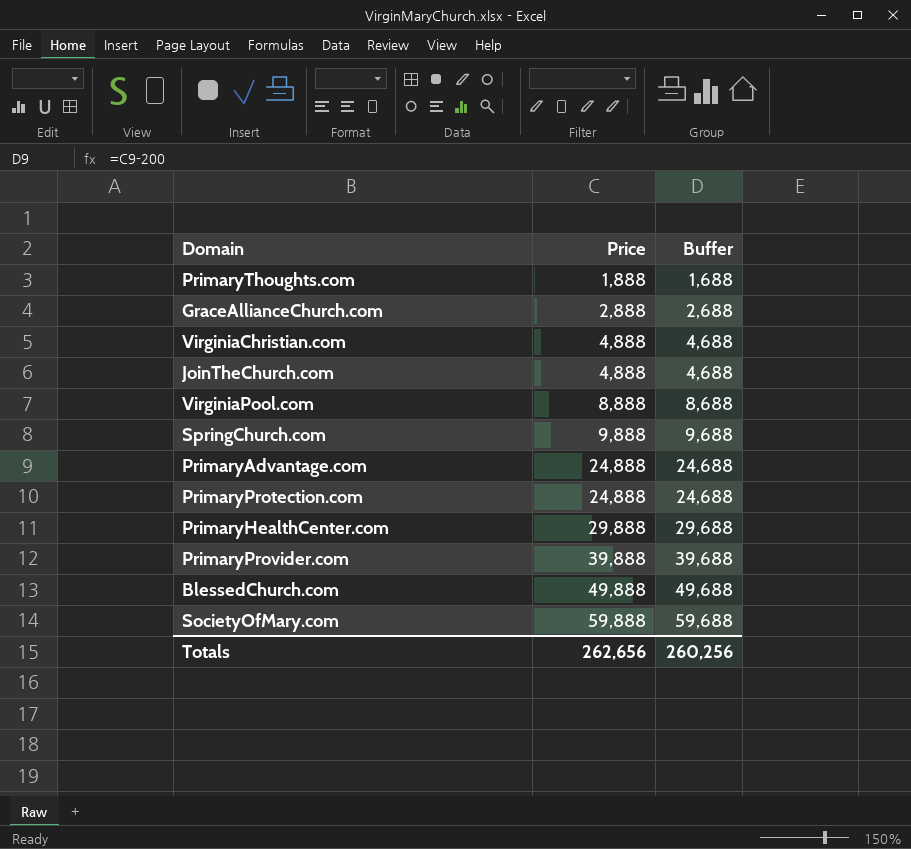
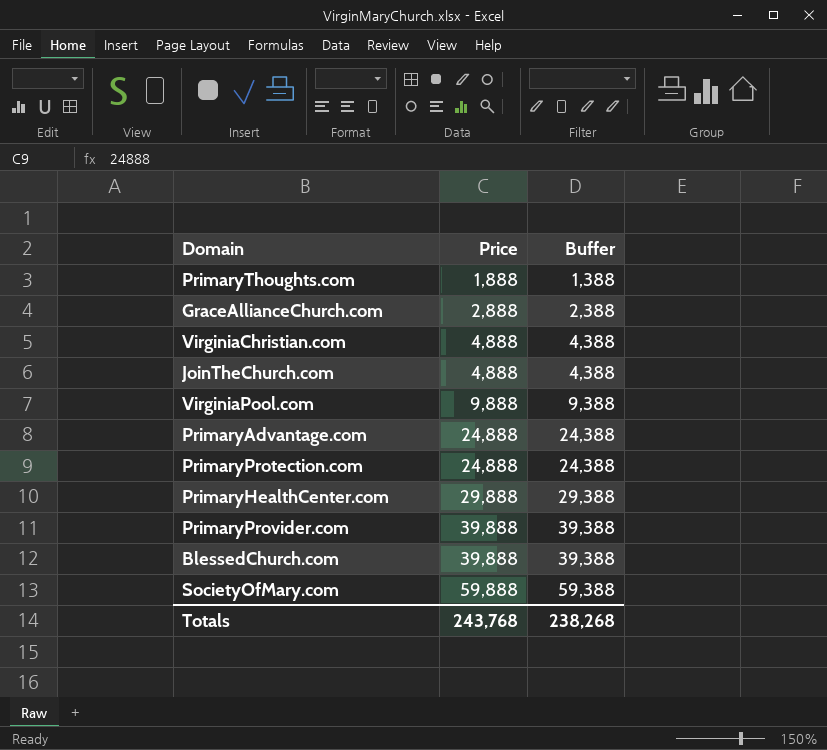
column Buffer | formula: [Price] - 200 -> [Price] - 500
row SpringChurch.com: 9,888 | 9,688 -> none
VirginiaPool.com | Price: 8,888 -> 9,888
BlessedChurch.com | Price: 49,888 -> 39,888
Totals | Price: 262,656 -> 243,768
Totals | Buffer: 260,256 -> 238,268

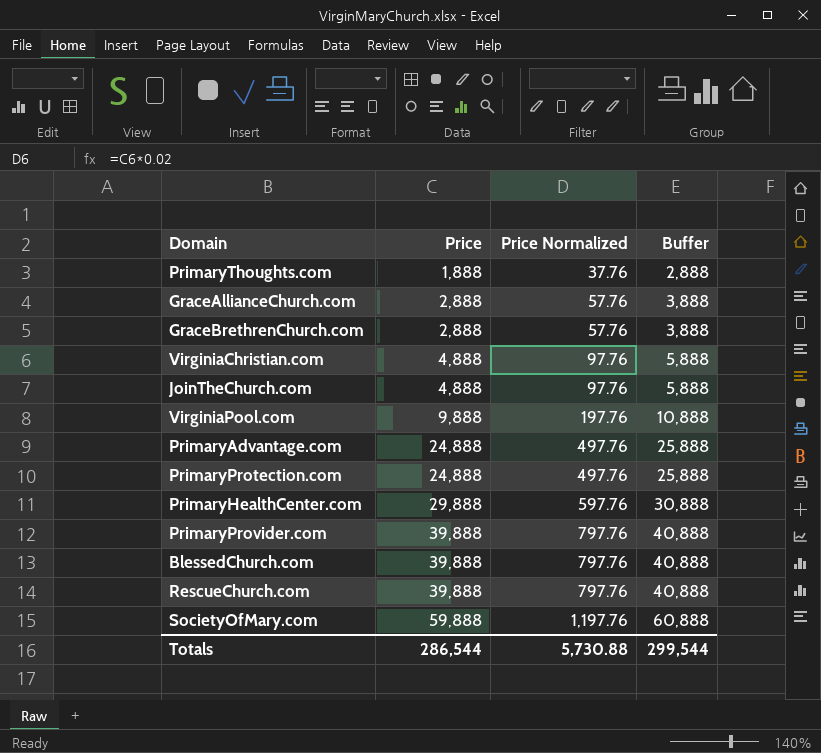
column Price Normalized | formula: none -> [Price] * 0.02
column Buffer | formula: [Price] - 500 -> [Price] + 1000
row GraceBrethrenChurch.com: none -> 2,888 | 57.76 | 3,888
row RescueChurch.com: none -> 39,888 | 797.76 | 40,888
Totals | Price: 243,768 -> 286,544
Totals | Buffer: 238,268 -> 299,544

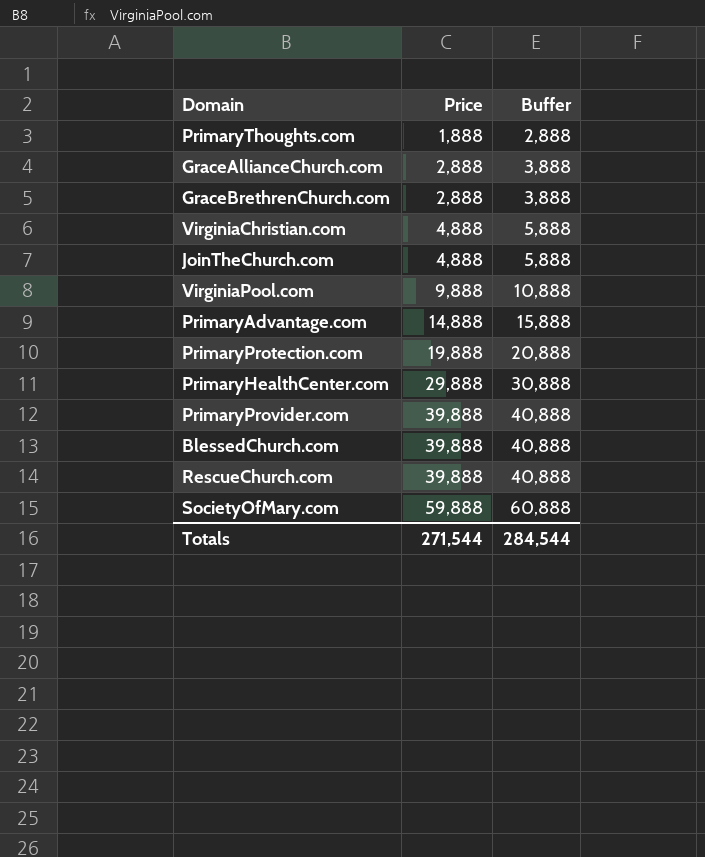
column Price Normalized | formula: [Price] * 0.02 -> none
PrimaryAdvantage.com | Price: 24,888 -> 14,888
PrimaryAdvantage.com | Buffer: 25,888 -> 15,888
PrimaryProtection.com | Price: 24,888 -> 19,888
PrimaryProtection.com | Buffer: 25,888 -> 20,888
Totals | Price: 286,544 -> 271,544
Totals | Buffer: 299,544 -> 284,544

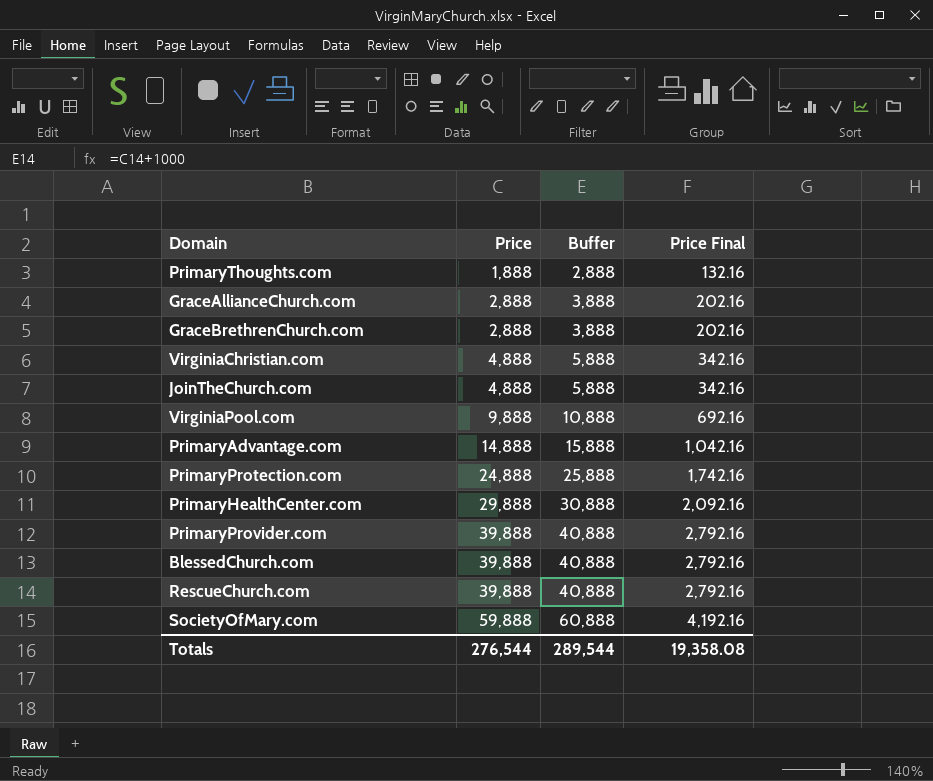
column Price Final | formula: none -> [Price] * 0.07
PrimaryProtection.com | Price: 19,888 -> 24,888
PrimaryProtection.com | Buffer: 20,888 -> 25,888
Totals | Price: 271,544 -> 276,544
Totals | Buffer: 284,544 -> 289,544

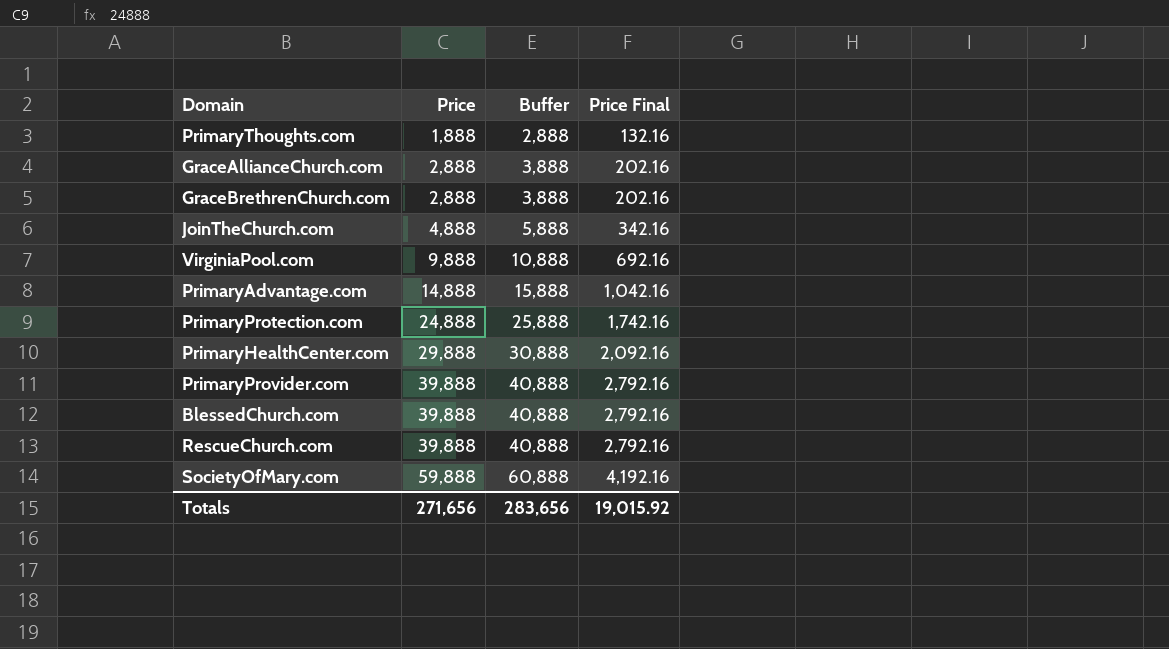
row VirginiaChristian.com: 4,888 | 5,888 | 342.16 -> none
Totals | Price: 276,544 -> 271,656
Totals | Buffer: 289,544 -> 283,656
Totals | Price Final: 19,358.08 -> 19,015.92

